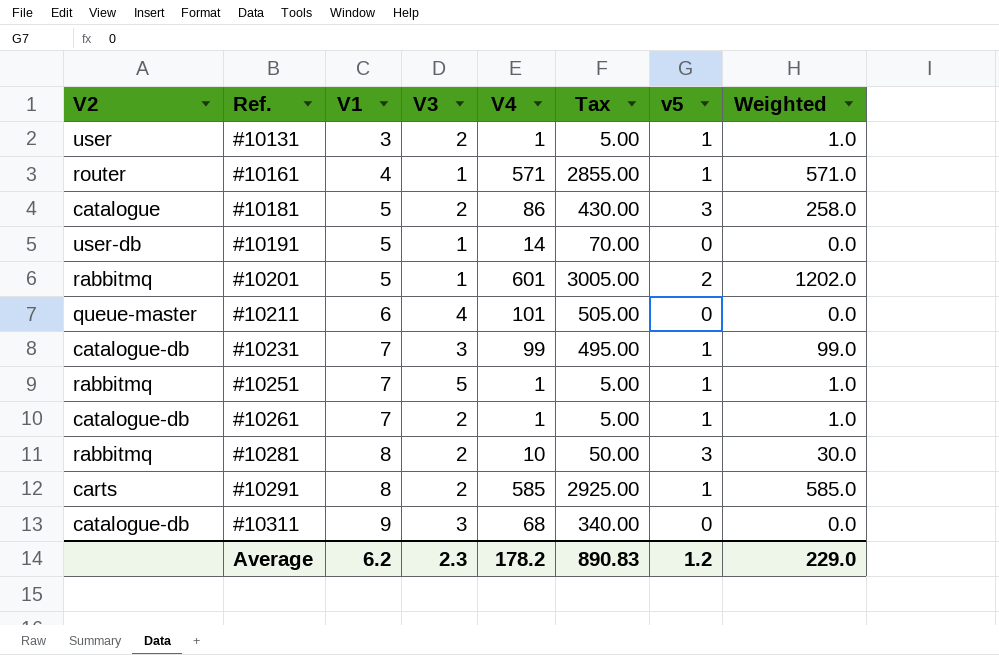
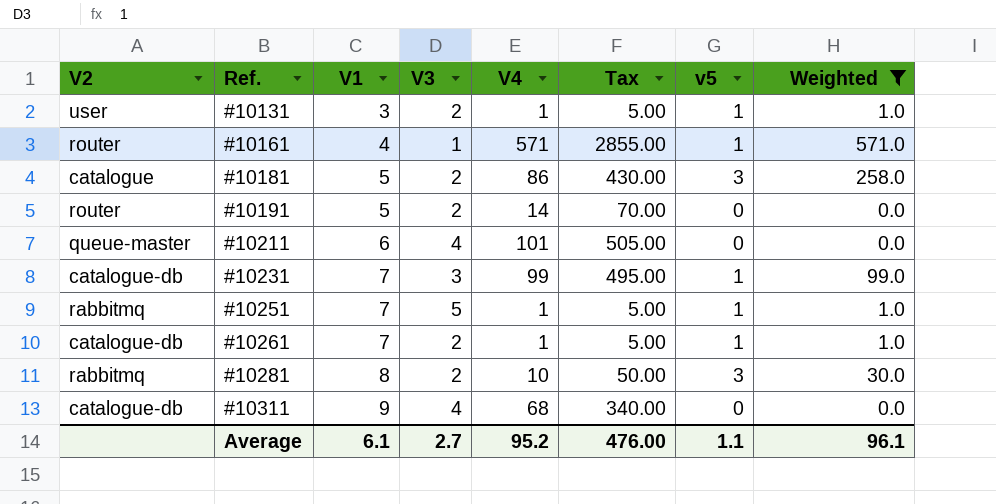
filter: none -> Weighted <= 571.0
#10191 | V2: user-db -> router
#10191 | V3: 1 -> 2
#10311 | V3: 3 -> 4
Average | V1: 6.2 -> 6.1
Average | V3: 2.3 -> 2.7
Average | V4: 178.2 -> 95.2
Average | Tax: 890.83 -> 476.00
Average | v5: 1.2 -> 1.1
Average | Weighted: 229.0 -> 96.1

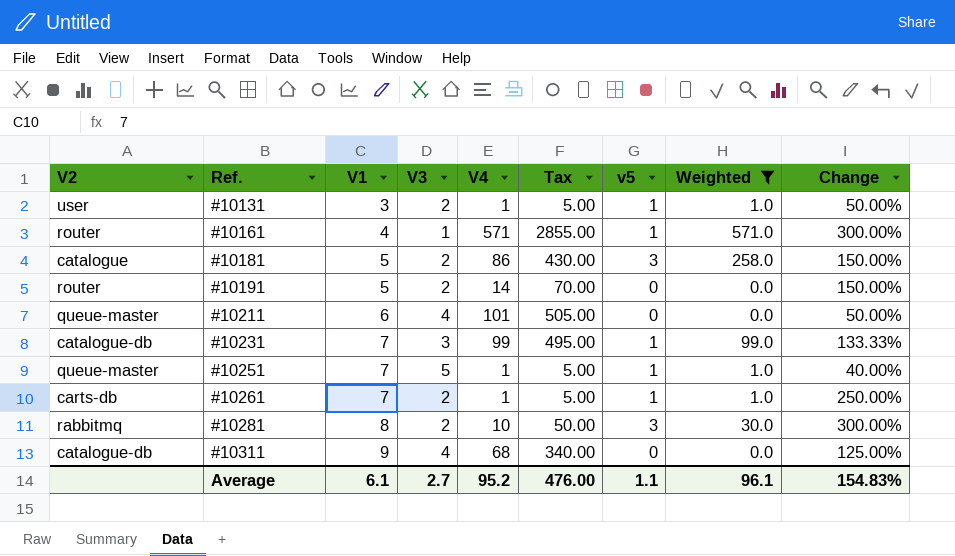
column Change | formula: none -> ([V1] - [V3]) / [V3]
#10251 | V2: rabbitmq -> queue-master
#10261 | V2: catalogue-db -> carts-db

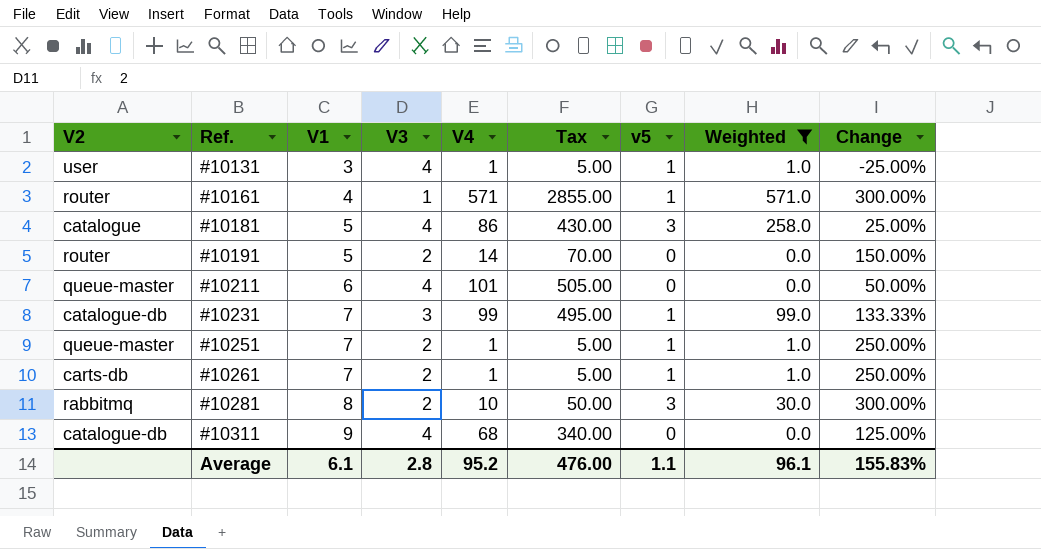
#10131 | V3: 2 -> 4
#10131 | Change: 50.00% -> -25.00%
#10181 | V3: 2 -> 4
#10181 | Change: 150.00% -> 25.00%
#10251 | V3: 5 -> 2
#10251 | Change: 40.00% -> 250.00%
Average | V3: 2.7 -> 2.8
Average | Change: 154.83% -> 155.83%

